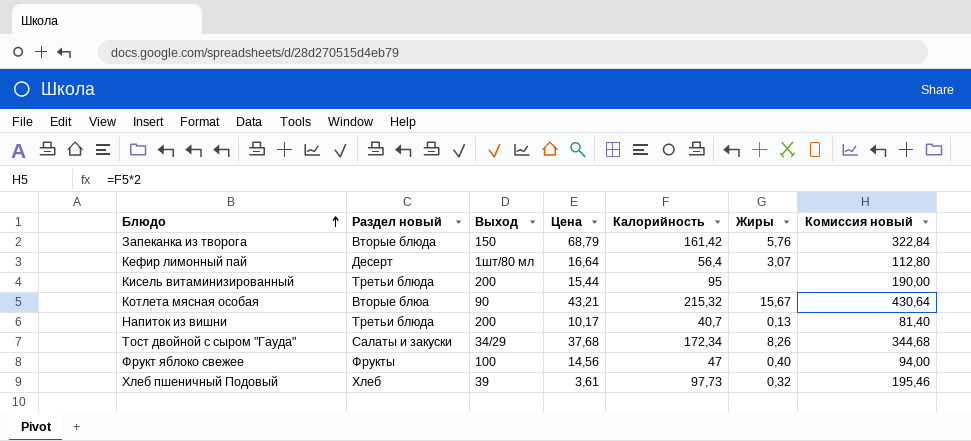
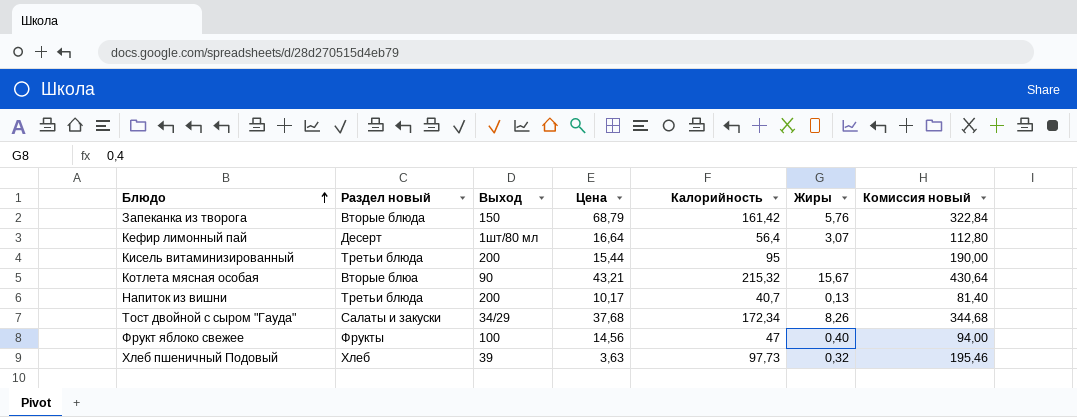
Хлеб пшеничный Подовый | Цена: 3,61 -> 3,63

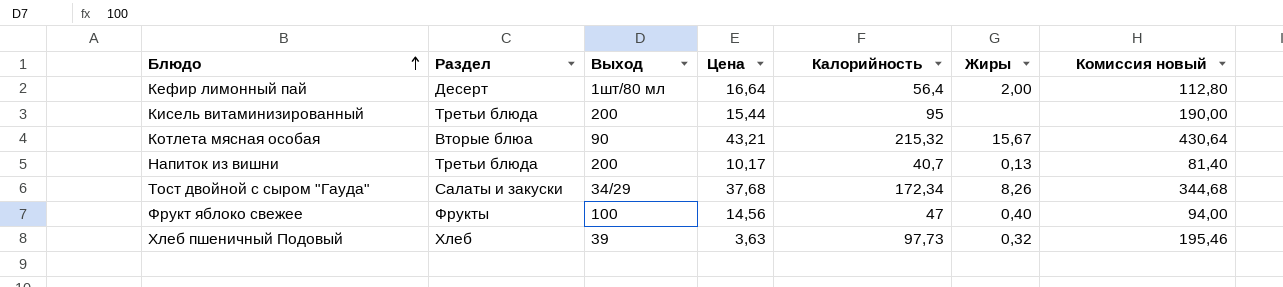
column name: Раздел новый -> Раздел
row Запеканка из творога: Вторые блюда | 150 | 68,79 | 161,42 | 5,76 | 322,84 -> none
Кефир лимонный пай | Жиры: 3,07 -> 2,00

